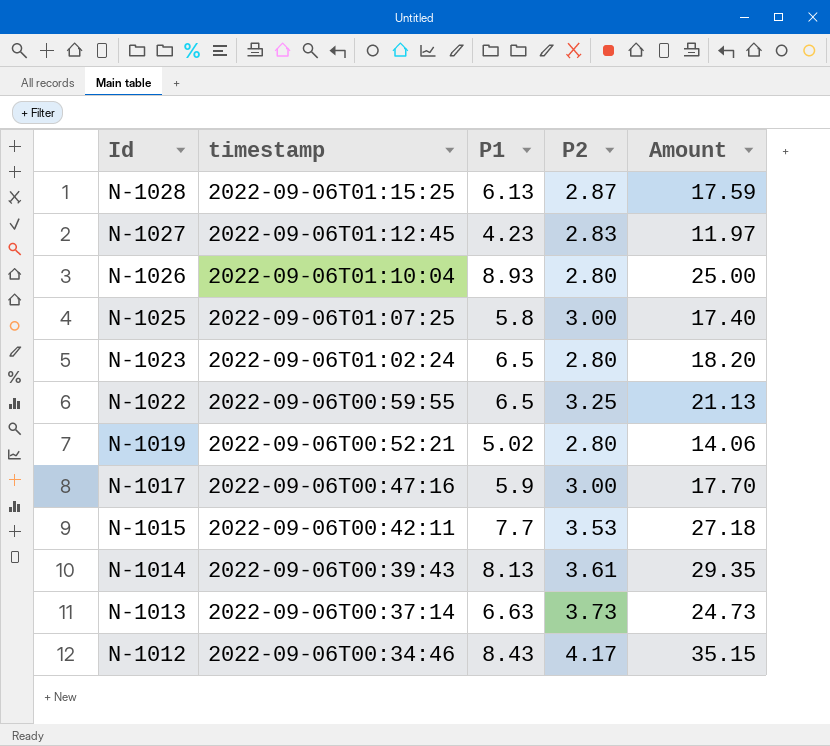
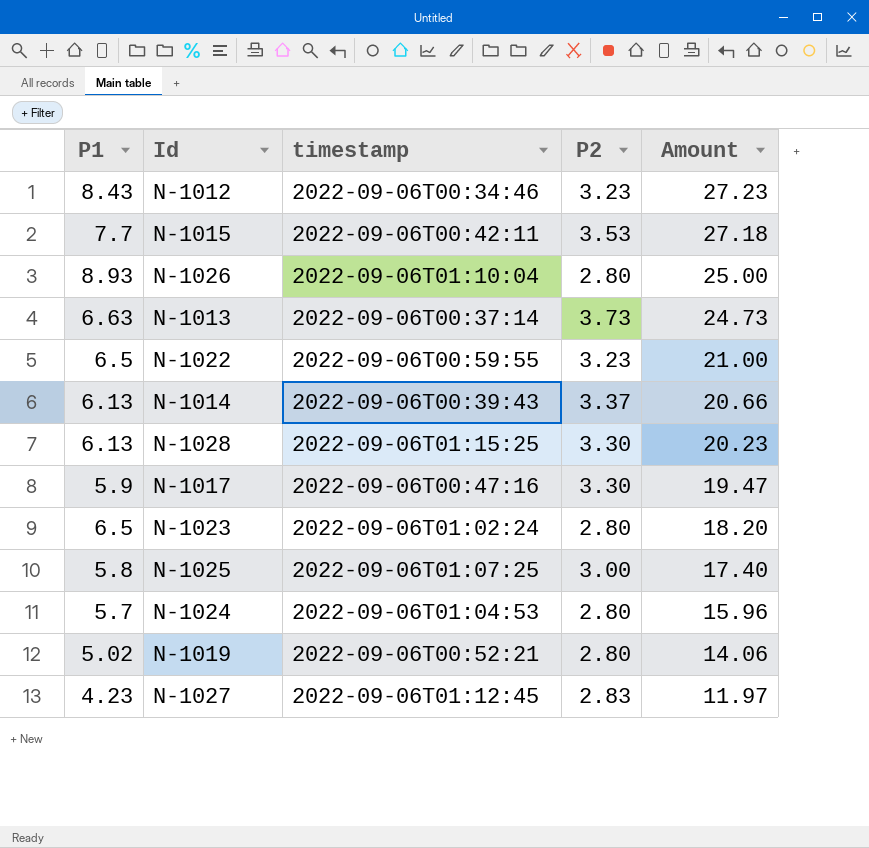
row order: Id descending -> Amount descending
column P1 | position: 3 -> 1
N-1012 | P2: 4.17 -> 3.23
N-1012 | Amount: 35.15 -> 27.23
N-1022 | P2: 3.25 -> 3.23
N-1022 | Amount: 21.13 -> 21.00
N-1014 | P1: 8.13 -> 6.13
N-1014 | P2: 3.61 -> 3.37
N-1014 | Amount: 29.35 -> 20.66
N-1028 | P2: 2.87 -> 3.30
N-1028 | Amount: 17.59 -> 20.23
N-1017 | P2: 3.00 -> 3.30
N-1017 | Amount: 17.70 -> 19.47
row N-1024: none -> 5.7 | 2022-09-06T01:04:53 | 2.80 | 15.96

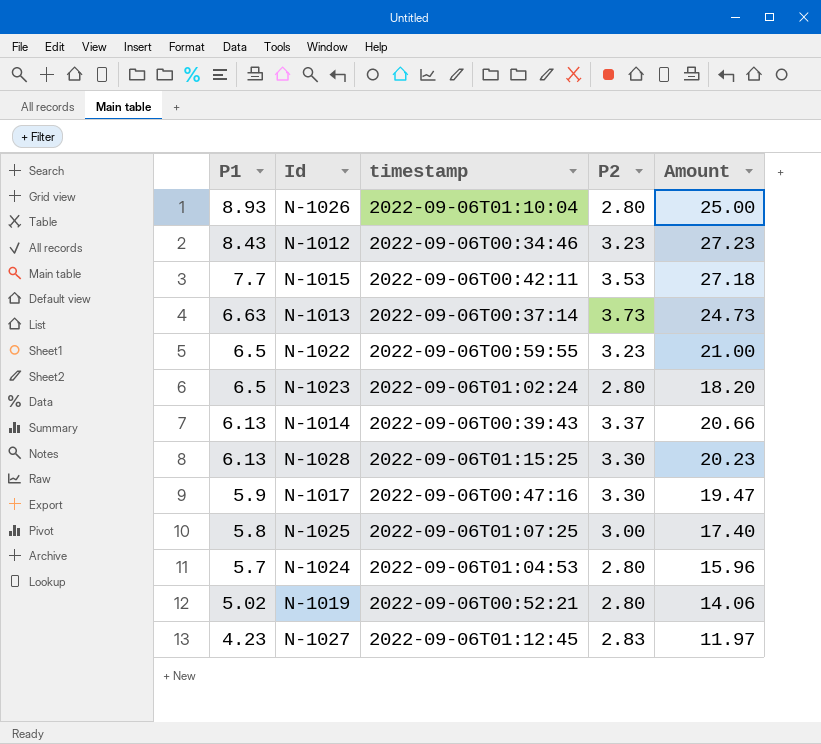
row order: Amount descending -> P1 descending

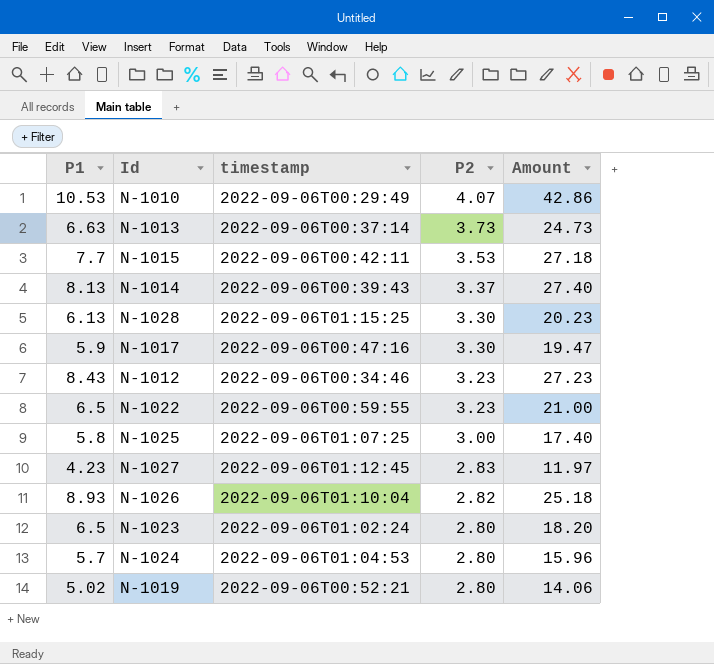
row order: P1 descending -> P2 descending
row N-1010: none -> 10.53 | 2022-09-06T00:29:49 | 4.07 | 42.86
N-1014 | P1: 6.13 -> 8.13
N-1014 | Amount: 20.66 -> 27.40
N-1026 | P2: 2.80 -> 2.82
N-1026 | Amount: 25.00 -> 25.18

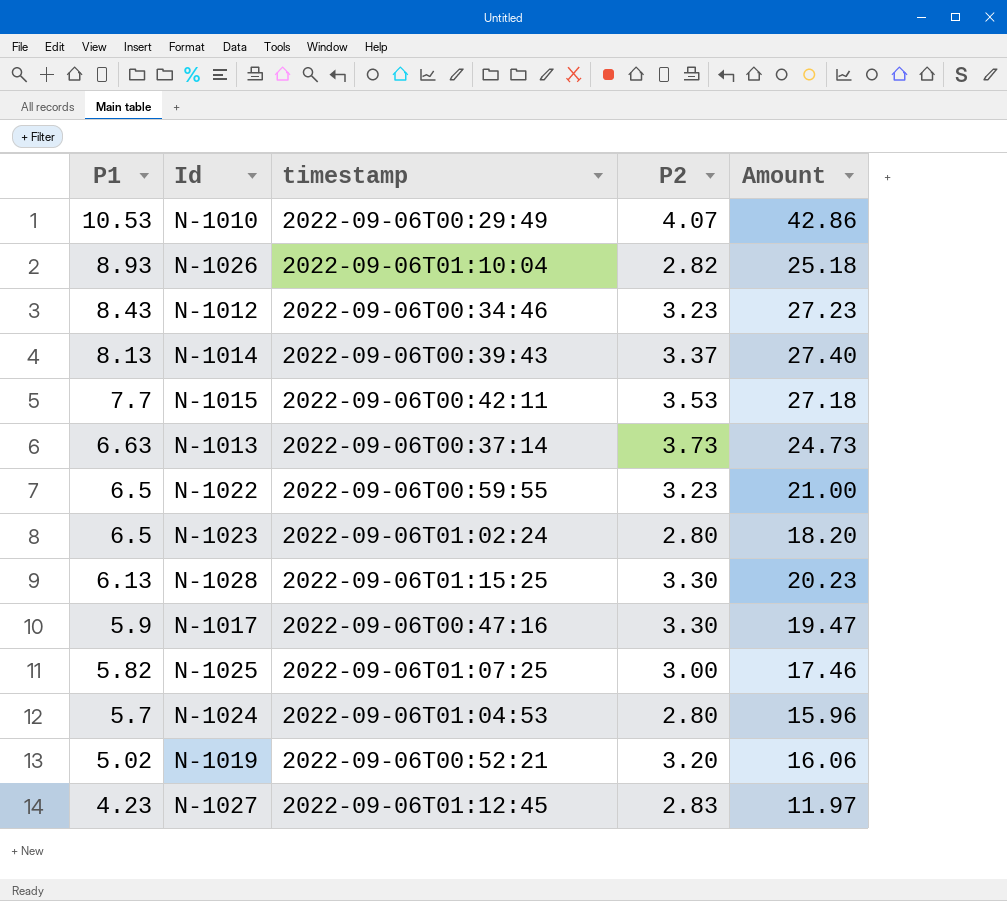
row order: P2 descending -> P1 descending
N-1025 | P1: 5.8 -> 5.82
N-1025 | Amount: 17.40 -> 17.46
N-1019 | P2: 2.80 -> 3.20
N-1019 | Amount: 14.06 -> 16.06

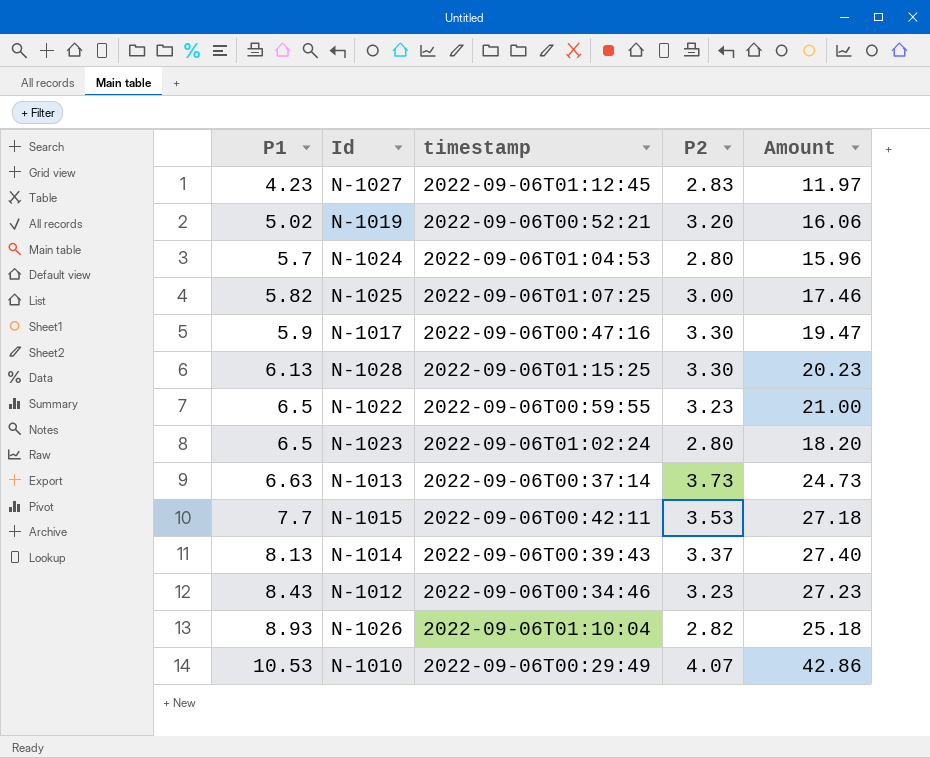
row order: P1 descending -> P1 ascending

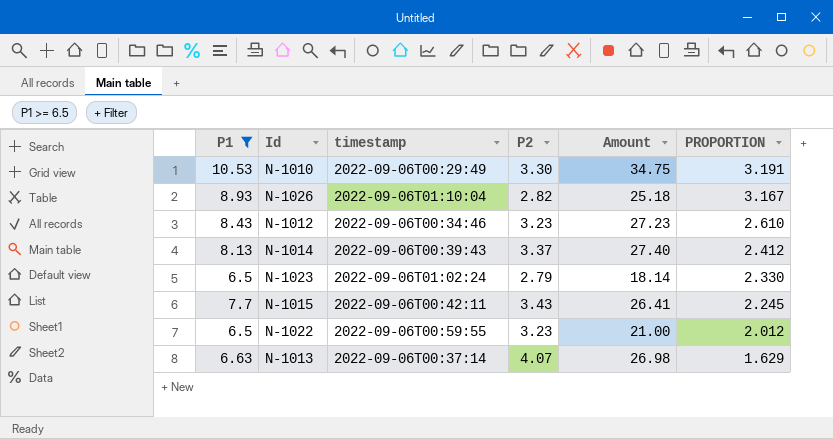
filter: none -> P1 >= 6.5
row order: P1 ascending -> PROPORTION descending
column PROPORTION | formula: none -> [P1] / [P2]
N-1010 | P2: 4.07 -> 3.30
N-1010 | Amount: 42.86 -> 34.75
N-1023 | P2: 2.80 -> 2.79
N-1023 | Amount: 18.20 -> 18.14
N-1015 | P2: 3.53 -> 3.43
N-1015 | Amount: 27.18 -> 26.41
N-1013 | P2: 3.73 -> 4.07
N-1013 | Amount: 24.73 -> 26.98

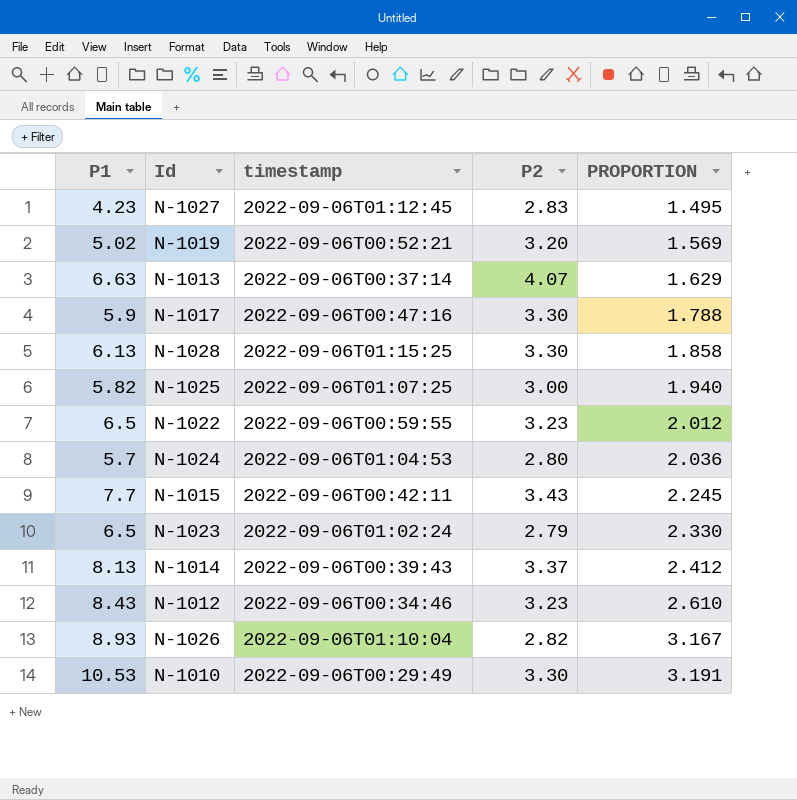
filter: P1 >= 6.5 -> none
row order: PROPORTION descending -> PROPORTION ascending
column Amount | formula: [P1] * [P2] -> none

